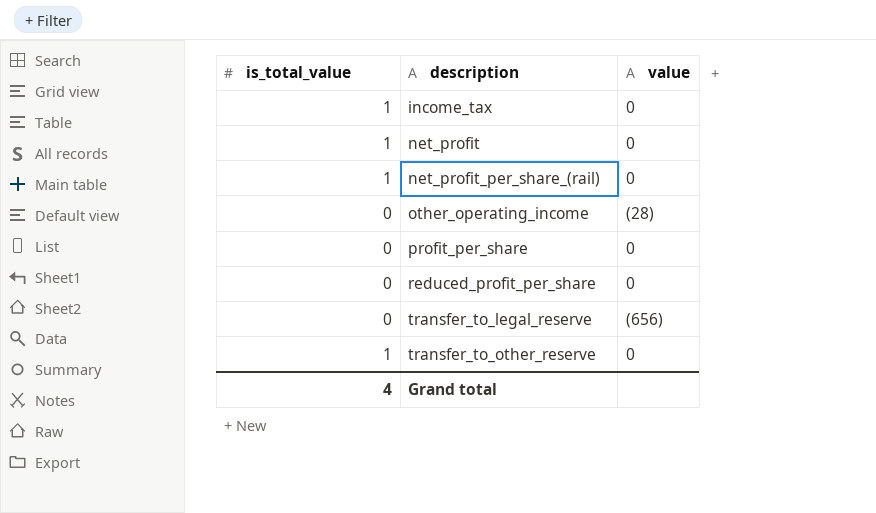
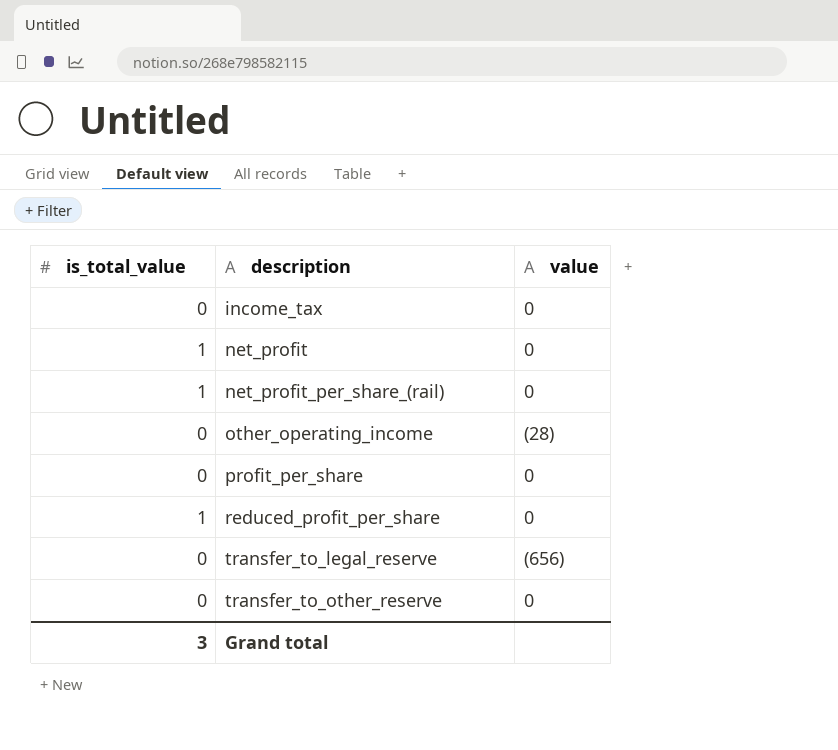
income_tax | is_total_value: 1 -> 0
reduced_profit_per_share | is_total_value: 0 -> 1
transfer_to_other_reserve | is_total_value: 1 -> 0
Grand total | is_total_value: 4 -> 3

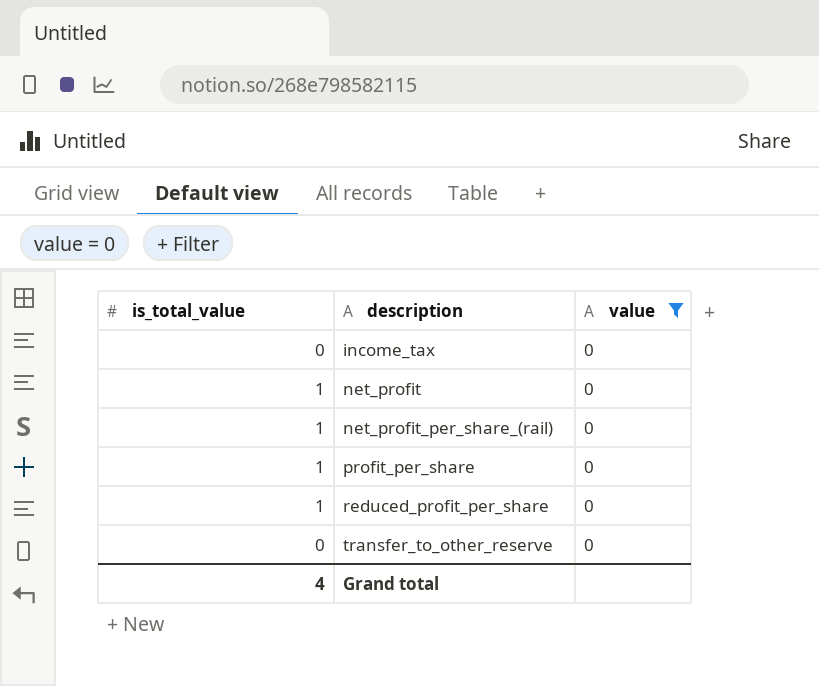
filter: none -> value = 0
profit_per_share | is_total_value: 0 -> 1
Grand total | is_total_value: 3 -> 4

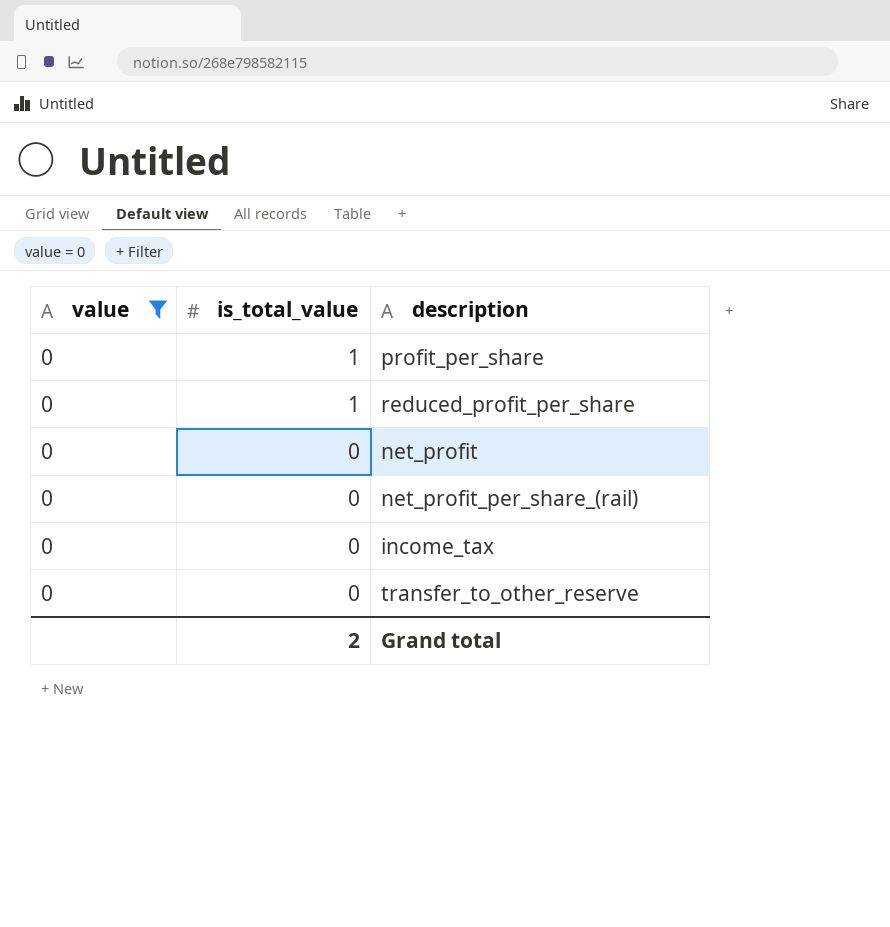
row order: description ascending -> is_total_value descending
column value | position: 3 -> 1
net_profit | is_total_value: 1 -> 0
net_profit_per_share_(rail) | is_total_value: 1 -> 0
Grand total | is_total_value: 4 -> 2

